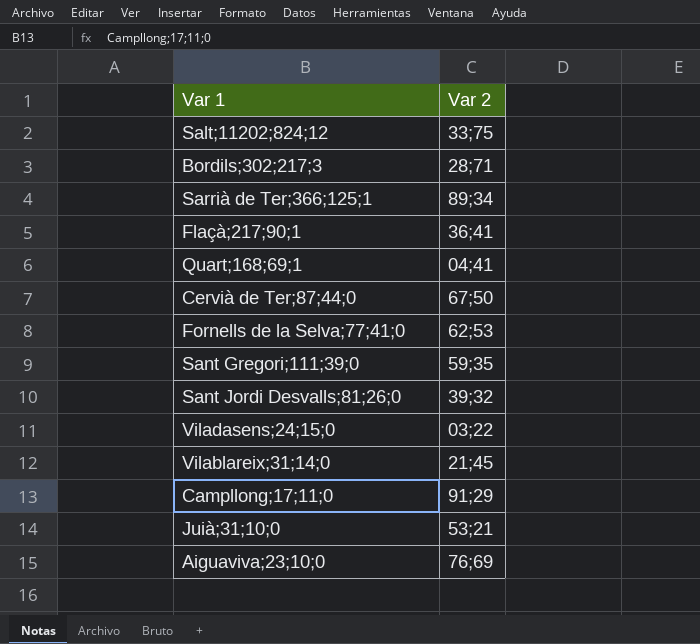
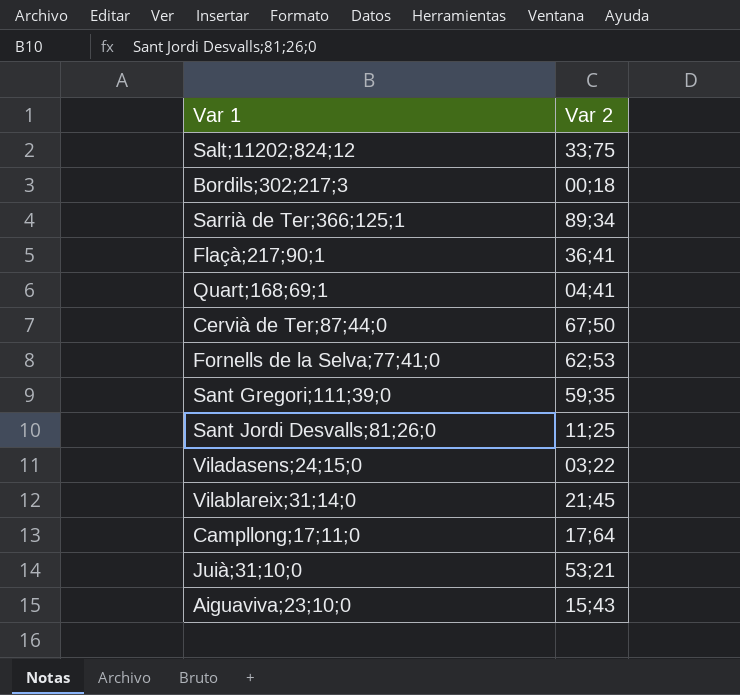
Bordils;302;217;3 | Var 2: 28;71 -> 00;18
Sant Jordi Desvalls;81;26;0 | Var 2: 39;32 -> 11;25
Campllong;17;11;0 | Var 2: 91;29 -> 17;64
Aiguaviva;23;10;0 | Var 2: 76;69 -> 15;43

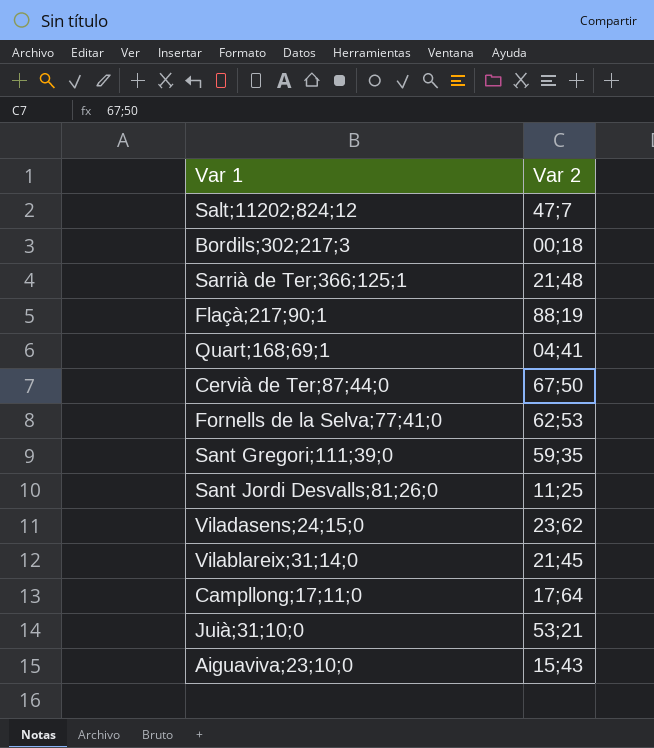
Salt;11202;824;12 | Var 2: 33;75 -> 47;7
Sarrià de Ter;366;125;1 | Var 2: 89;34 -> 21;48
Flaçà;217;90;1 | Var 2: 36;41 -> 88;19
Viladasens;24;15;0 | Var 2: 03;22 -> 23;62

